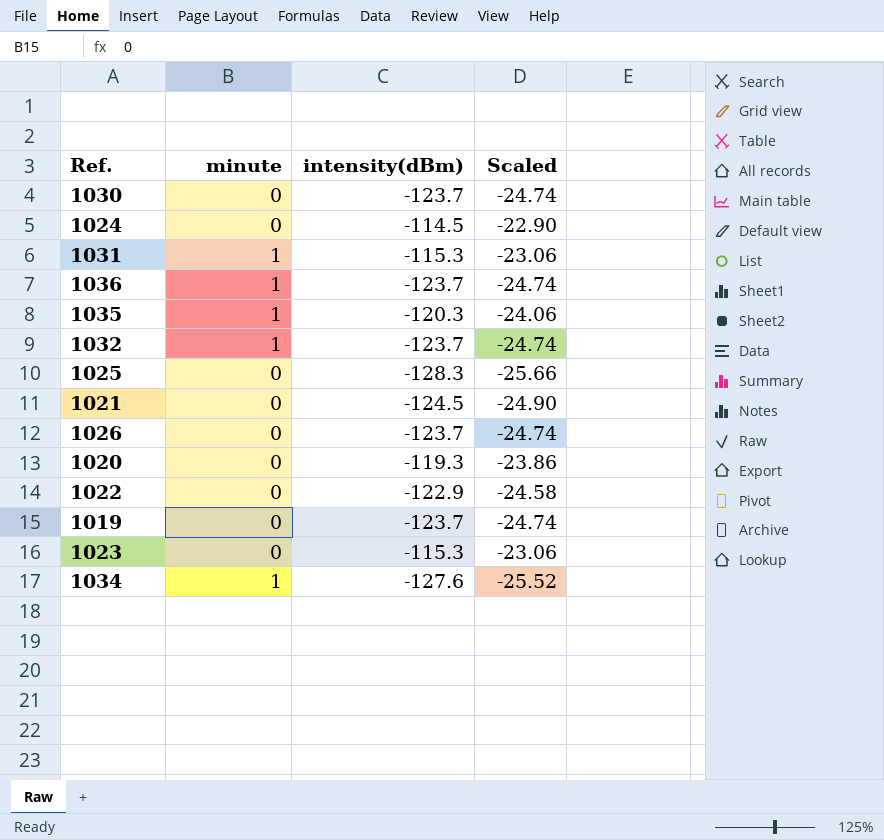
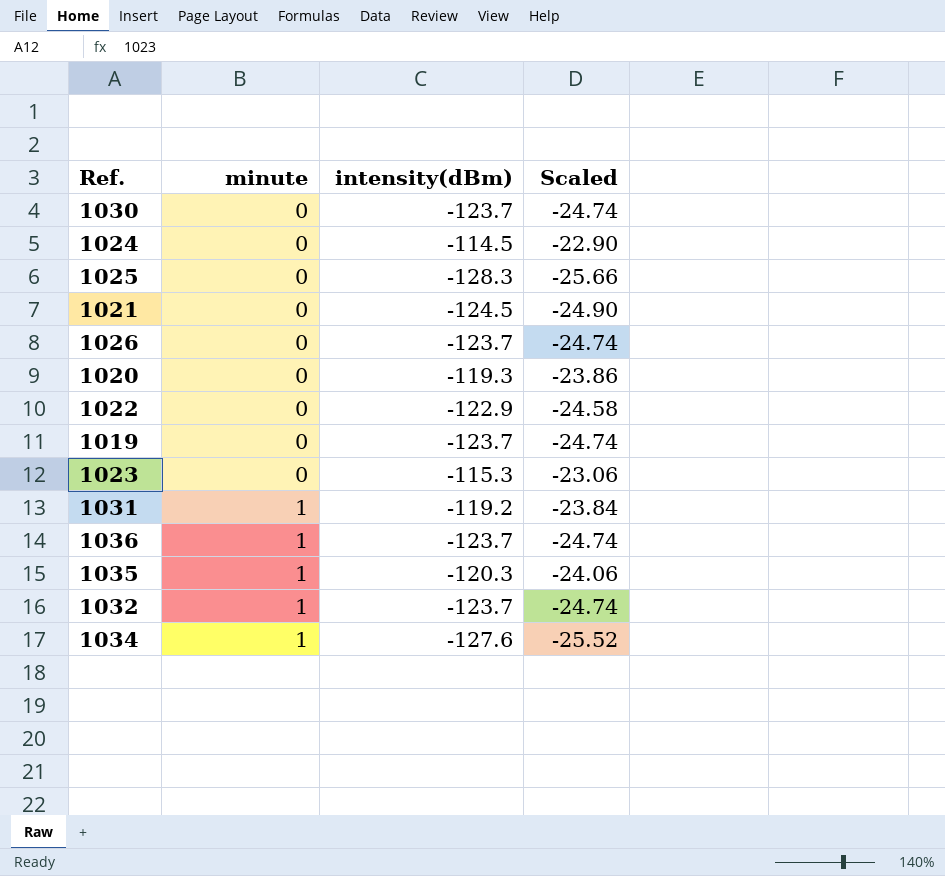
row order: none -> minute ascending
1031 | intensity(dBm): -115.3 -> -119.2
1031 | Scaled: -23.06 -> -23.84

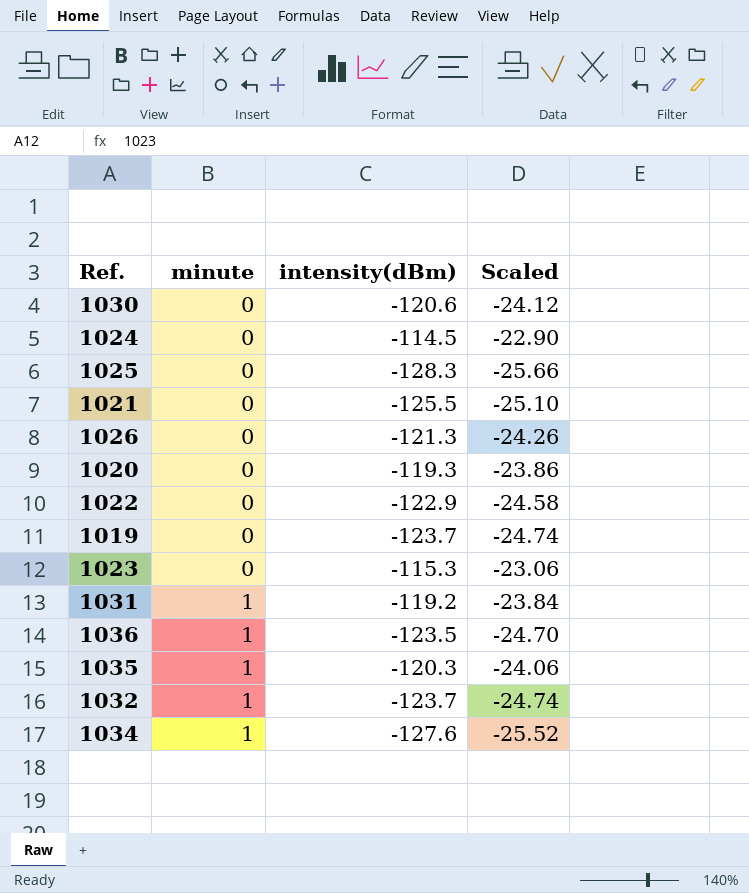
1030 | intensity(dBm): -123.7 -> -120.6
1030 | Scaled: -24.74 -> -24.12
1021 | intensity(dBm): -124.5 -> -125.5
1021 | Scaled: -24.90 -> -25.10
1026 | intensity(dBm): -123.7 -> -121.3
1026 | Scaled: -24.74 -> -24.26
1036 | intensity(dBm): -123.7 -> -123.5
1036 | Scaled: -24.74 -> -24.70

